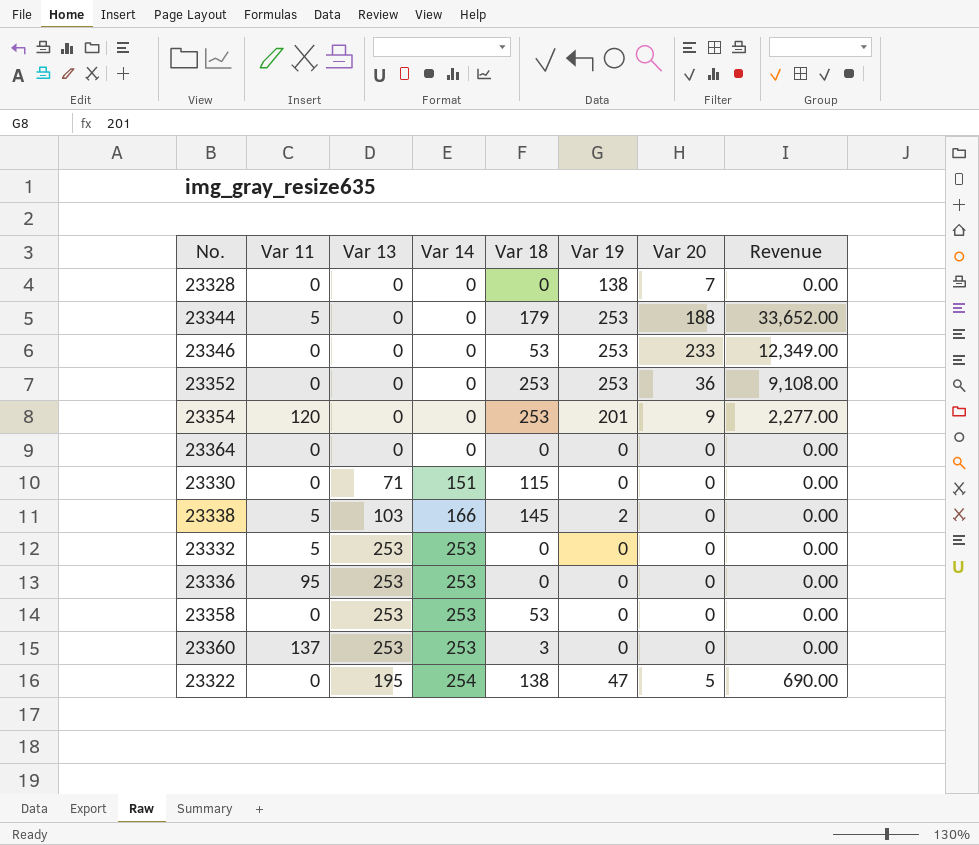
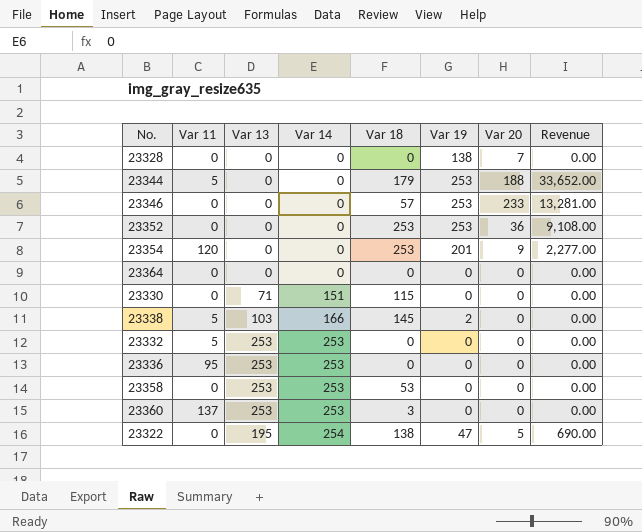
23346 | Var 18: 53 -> 57
23346 | Revenue: 12,349.00 -> 13,281.00

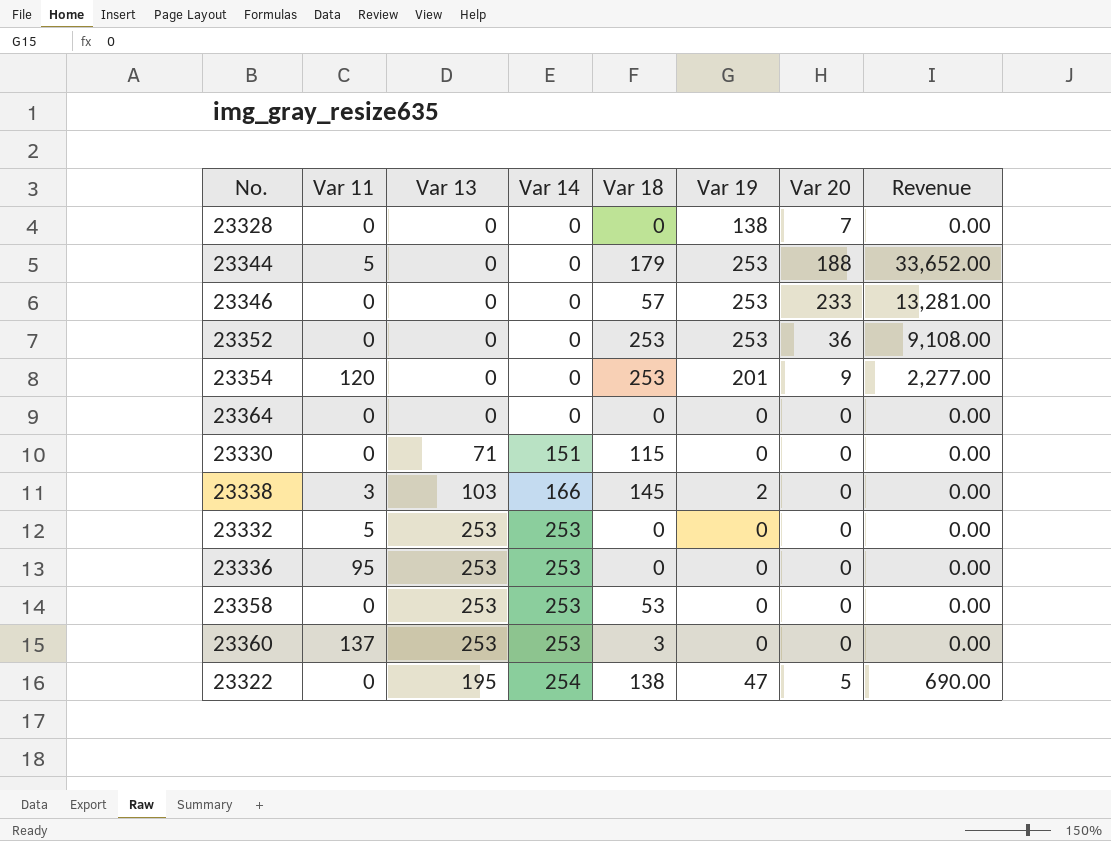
23338 | Var 11: 5 -> 3

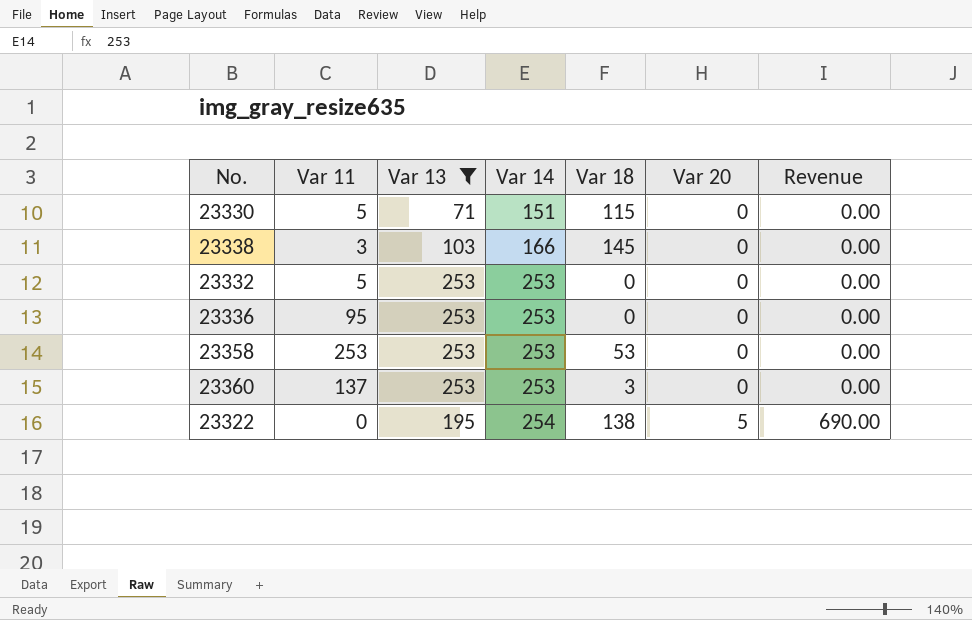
filter: none -> Var 13 != 0
column Var 19 | position: 6 -> none
23330 | Var 11: 0 -> 5
23358 | Var 11: 0 -> 253

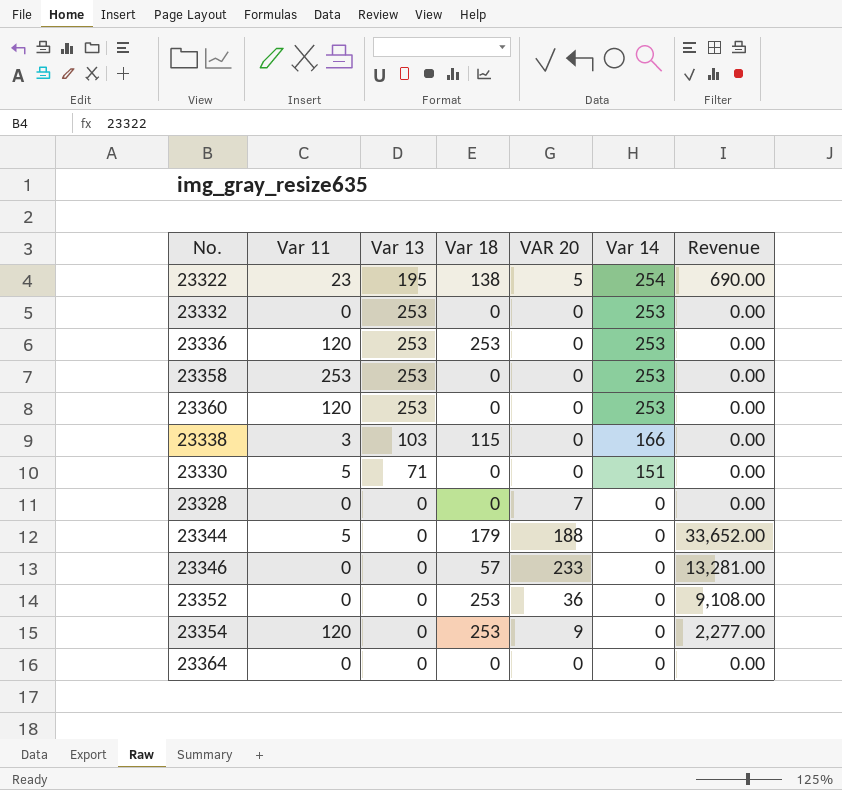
filter: Var 13 != 0 -> none
row order: Var 14 ascending -> Var 14 descending
column name: Var 20 -> VAR 20
column Var 14 | position: 4 -> 6
23322 | Var 11: 0 -> 23
23332 | Var 11: 5 -> 0
23336 | Var 11: 95 -> 120
23336 | Var 18: 0 -> 253
23358 | Var 18: 53 -> 0
23360 | Var 11: 137 -> 120
23360 | Var 18: 3 -> 0
23338 | Var 18: 145 -> 115
23330 | Var 18: 115 -> 0

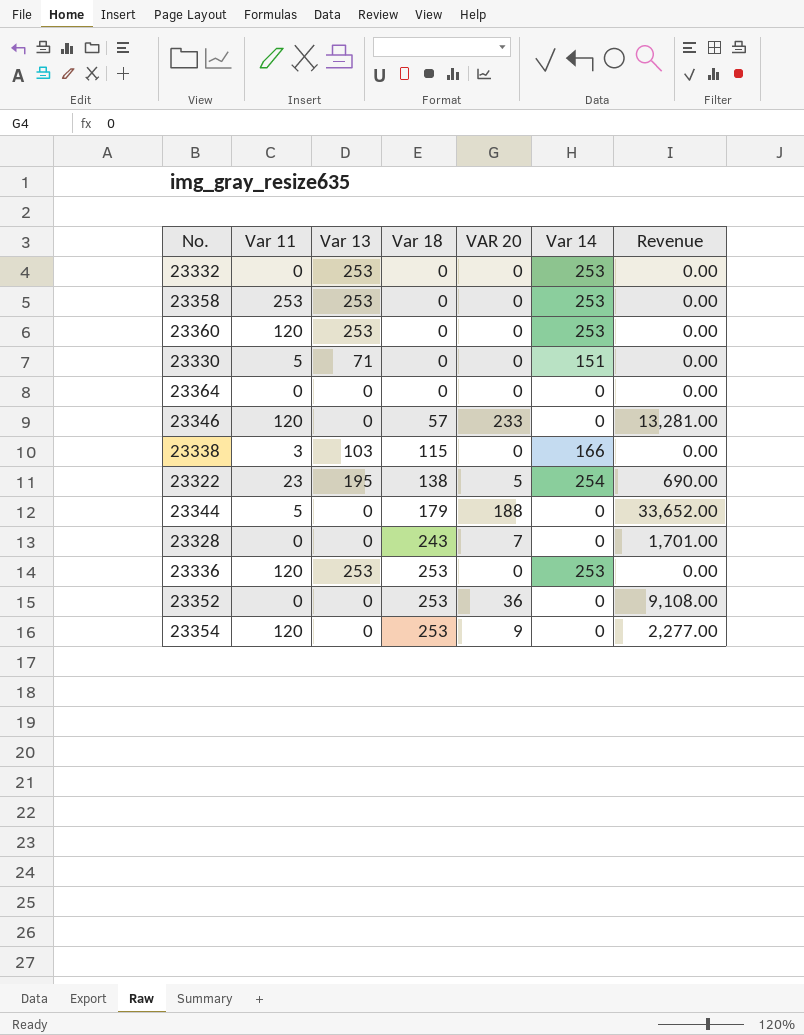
row order: Var 14 descending -> Var 18 ascending
23346 | Var 11: 0 -> 120
23328 | Var 18: 0 -> 243
23328 | Revenue: 0.00 -> 1,701.00

